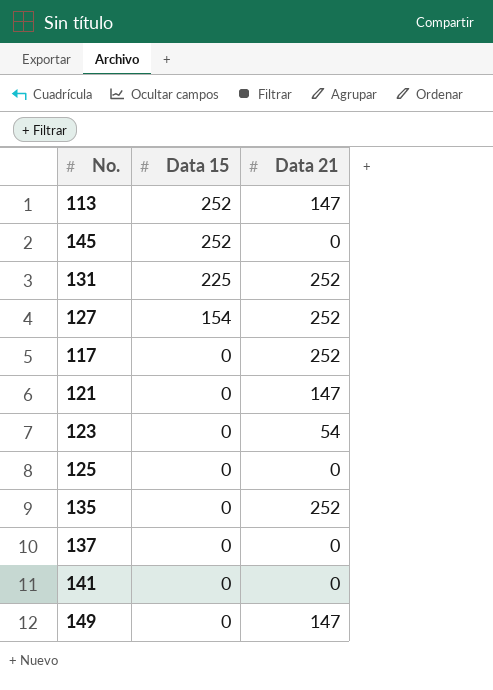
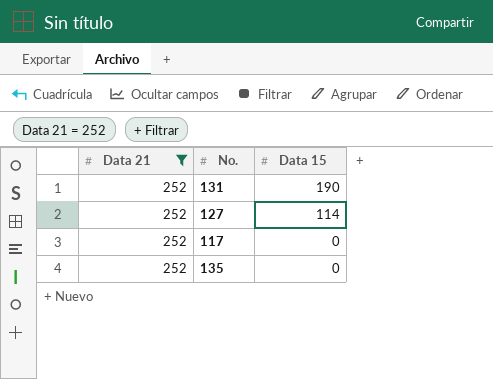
filter: none -> Data 21 = 252
column Data 21 | position: 3 -> 1
131 | Data 15: 225 -> 190
127 | Data 15: 154 -> 114

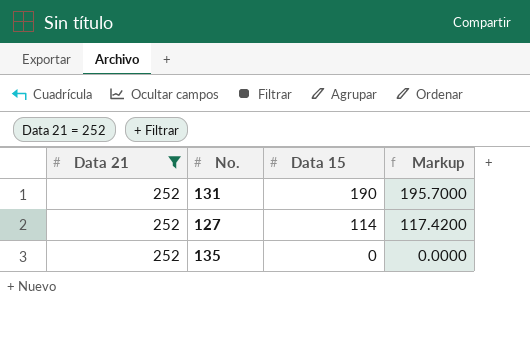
column Markup | formula: none -> [Data 15] * 1.03
row 117: 252 | 0 -> none

